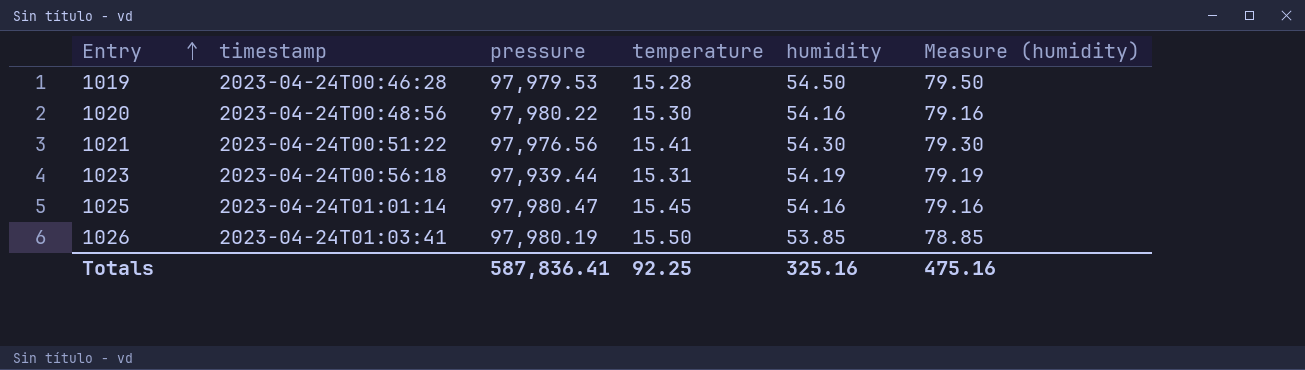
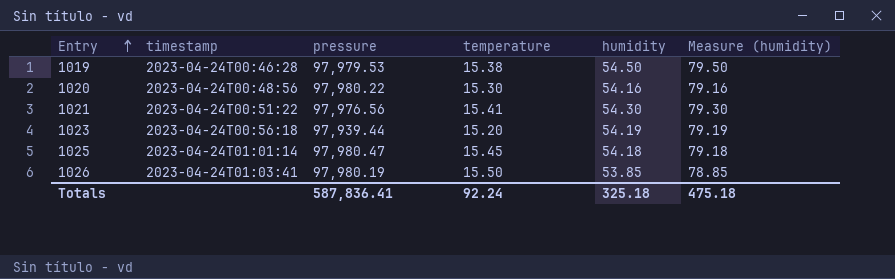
1019 | temperature: 15.28 -> 15.38
1023 | temperature: 15.31 -> 15.20
1025 | humidity: 54.16 -> 54.18
1025 | Measure (humidity): 79.16 -> 79.18
Totals | temperature: 92.25 -> 92.24
Totals | humidity: 325.16 -> 325.18
Totals | Measure (humidity): 475.16 -> 475.18

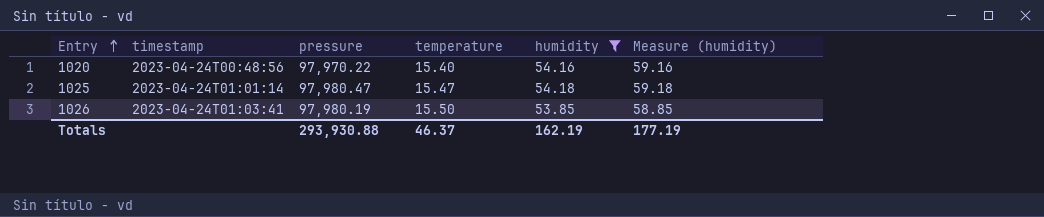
filter: none -> humidity <= 54.18
column Measure (humidity) | formula: [humidity] + 25 -> [humidity] + 5
1020 | pressure: 97,980.22 -> 97,970.22
1020 | temperature: 15.30 -> 15.40
1025 | temperature: 15.45 -> 15.47
Totals | pressure: 587,836.41 -> 293,930.88
Totals | temperature: 92.24 -> 46.37
Totals | humidity: 325.18 -> 162.19
Totals | Measure (humidity): 475.18 -> 177.19

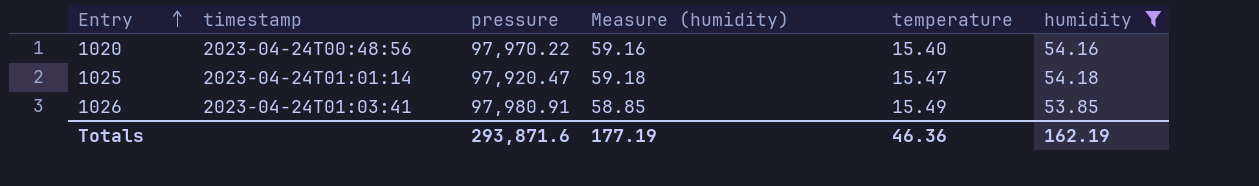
column Measure (humidity) | position: 6 -> 4
1025 | pressure: 97,980.47 -> 97,920.47
1026 | pressure: 97,980.19 -> 97,980.91
1026 | temperature: 15.50 -> 15.49
Totals | pressure: 293,930.88 -> 293,871.6
Totals | temperature: 46.37 -> 46.36

